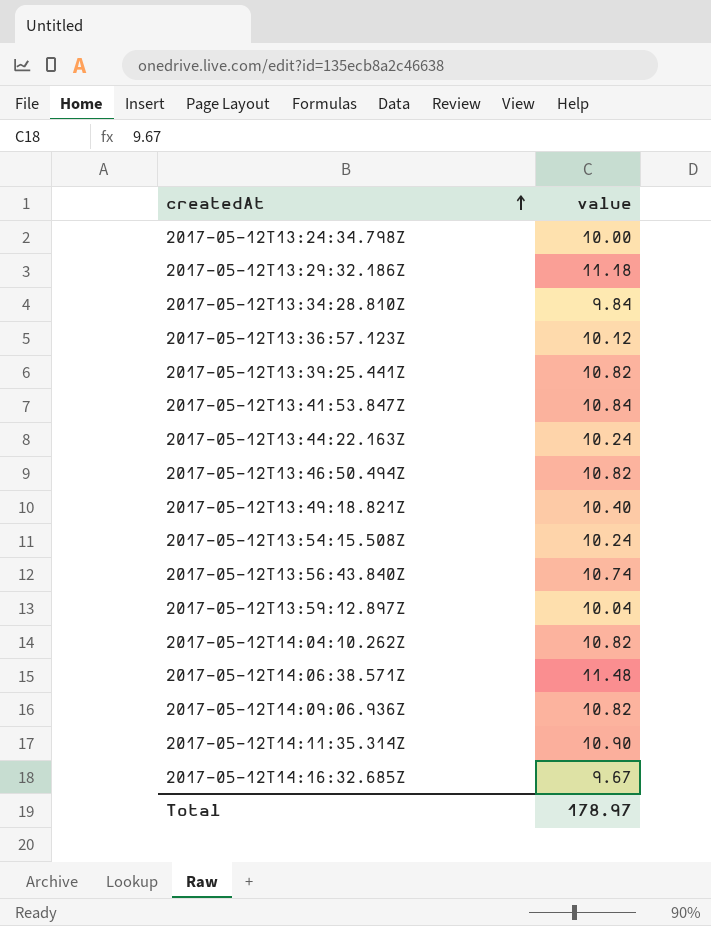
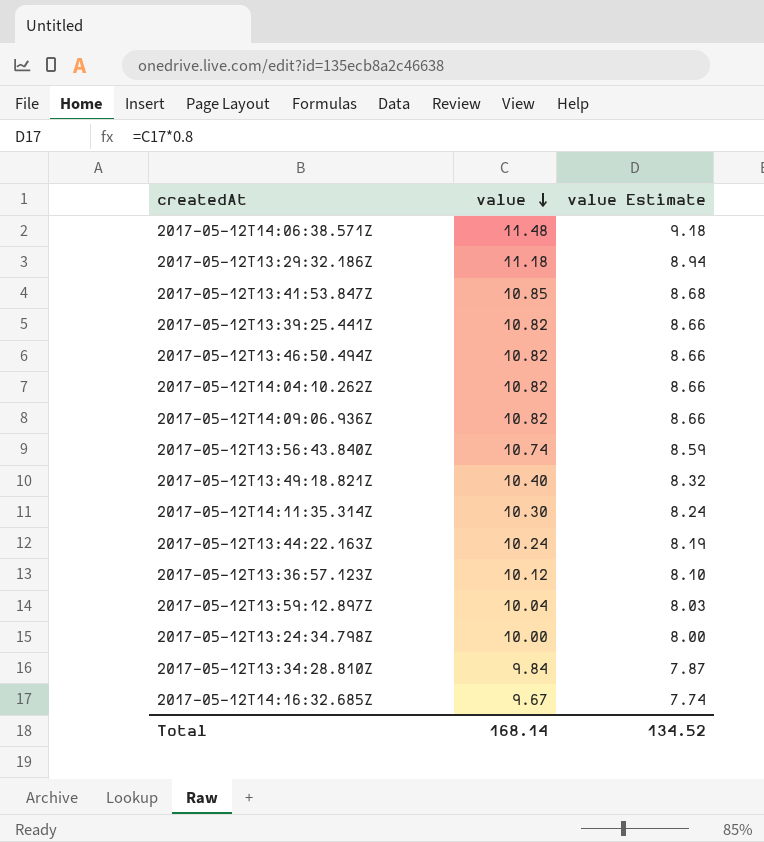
row order: createdAt ascending -> value descending
column value Estimate | formula: none -> [value] * 0.8
row 2017-05-12T13:54:15.508Z: 10.24 -> none
2017-05-12T13:41:53.847Z | value: 10.84 -> 10.85
2017-05-12T14:11:35.314Z | value: 10.90 -> 10.30
Total | value: 178.97 -> 168.14

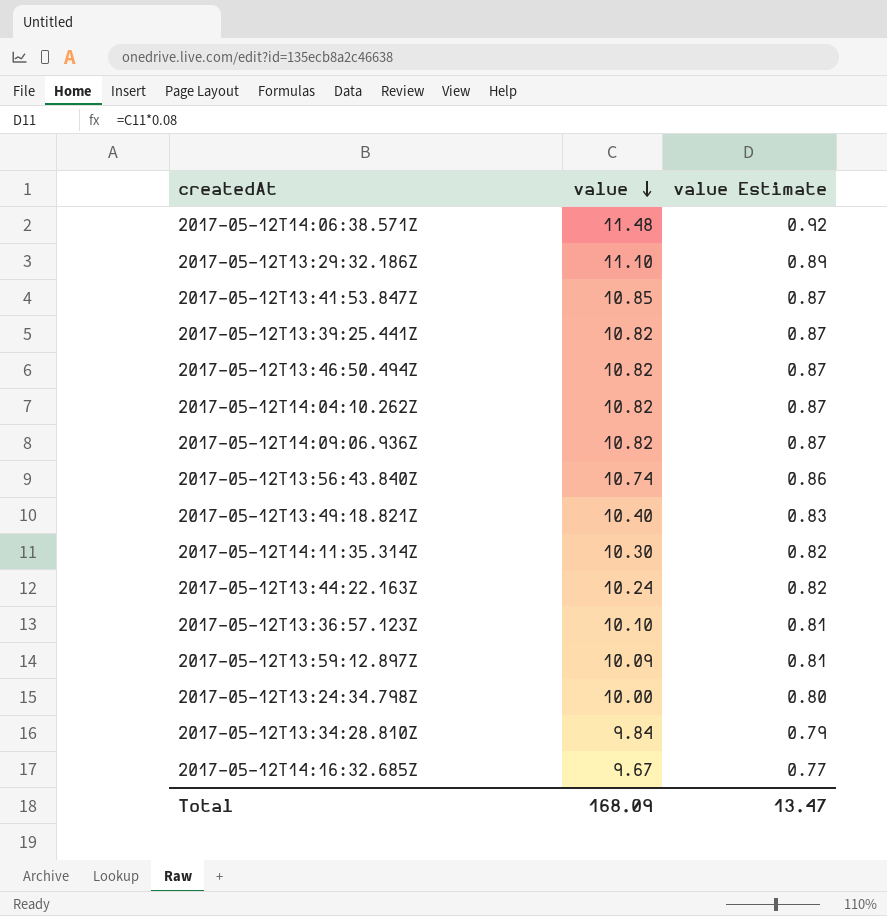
column value Estimate | formula: [value] * 0.8 -> [value] * 0.08
2017-05-12T13:29:32.186Z | value: 11.18 -> 11.10
2017-05-12T13:36:57.123Z | value: 10.12 -> 10.10
2017-05-12T13:59:12.897Z | value: 10.04 -> 10.09
Total | value: 168.14 -> 168.09
Total | value Estimate: 134.52 -> 13.47

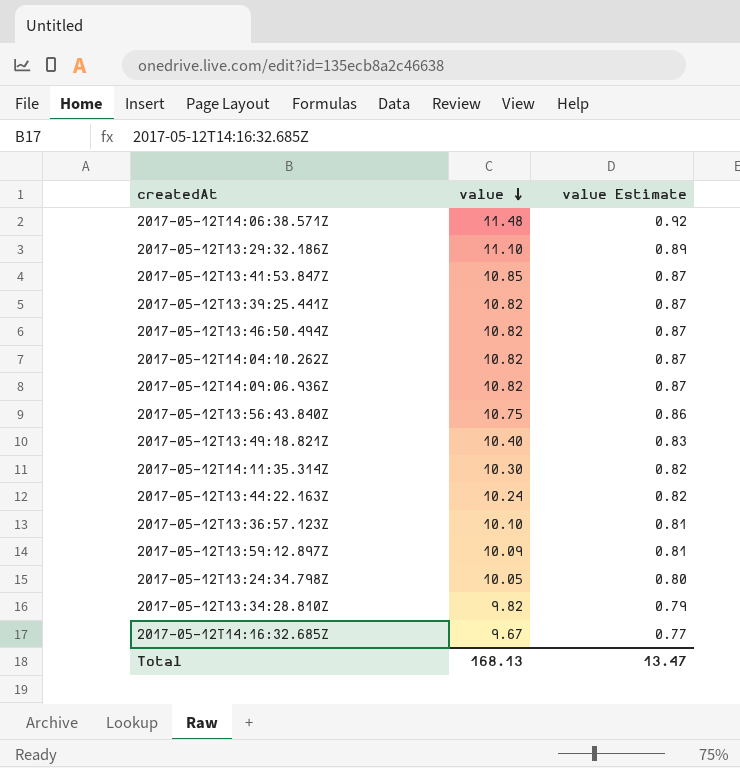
2017-05-12T13:56:43.840Z | value: 10.74 -> 10.75
2017-05-12T13:24:34.798Z | value: 10.00 -> 10.05
2017-05-12T13:34:28.810Z | value: 9.84 -> 9.82
Total | value: 168.09 -> 168.13

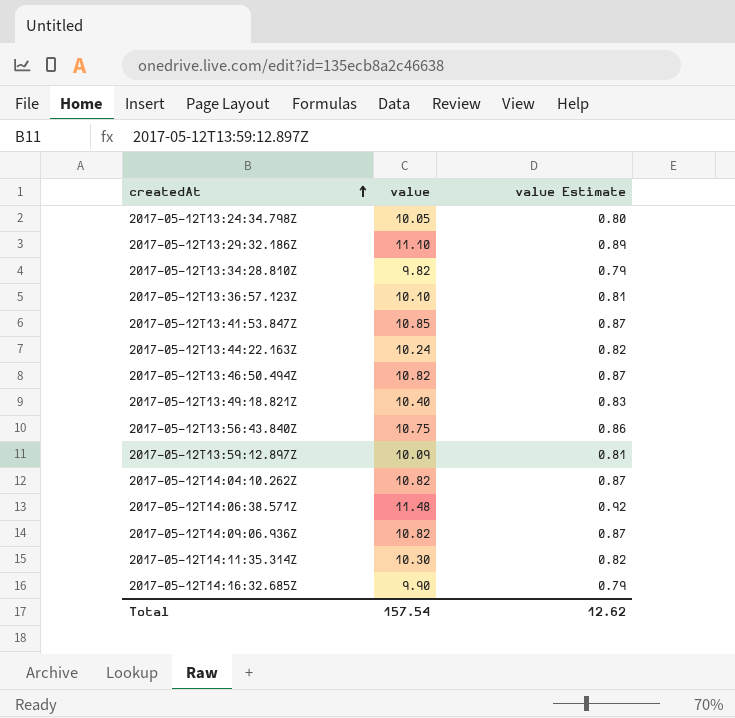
row order: value descending -> createdAt ascending
row 2017-05-12T13:39:25.441Z: 10.82 | 0.87 -> none
2017-05-12T14:16:32.685Z | value: 9.67 -> 9.90
2017-05-12T14:16:32.685Z | value Estimate: 0.77 -> 0.79
Total | value: 168.13 -> 157.54
Total | value Estimate: 13.47 -> 12.62

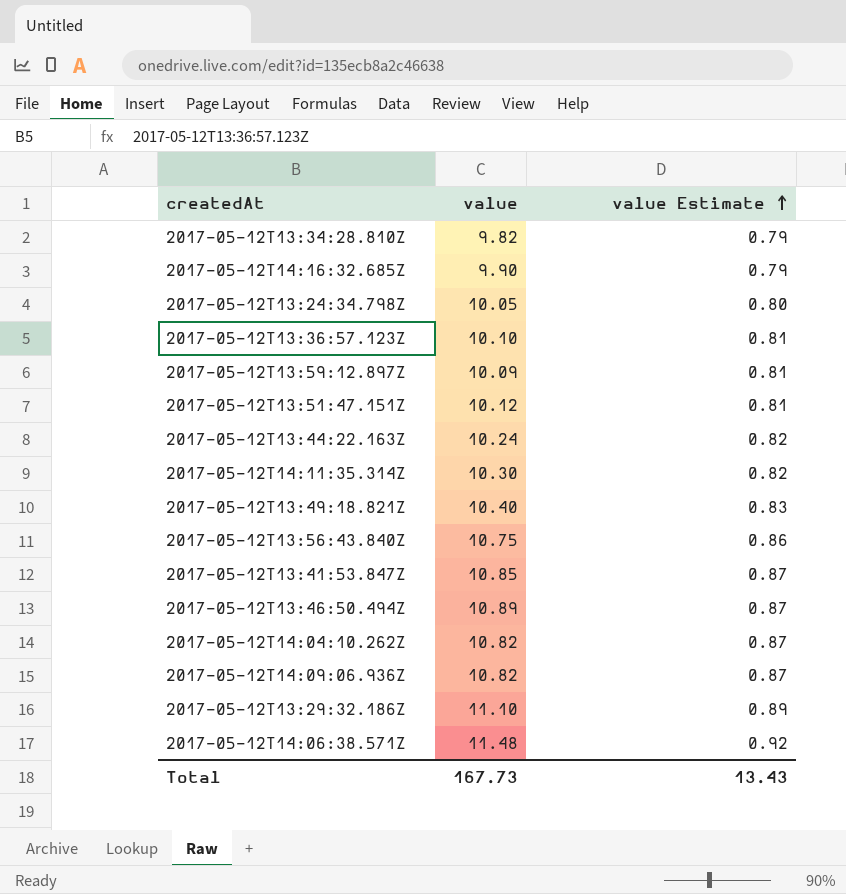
row order: createdAt ascending -> value Estimate ascending
row 2017-05-12T13:51:47.151Z: none -> 10.12 | 0.81
2017-05-12T13:46:50.494Z | value: 10.82 -> 10.89
Total | value: 157.54 -> 167.73
Total | value Estimate: 12.62 -> 13.43

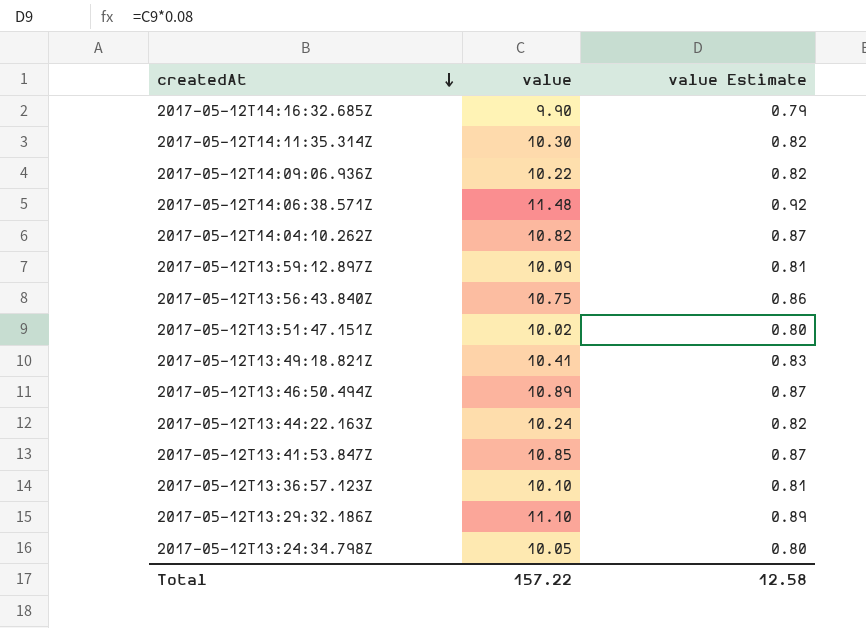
row order: value Estimate ascending -> createdAt descending
row 2017-05-12T13:34:28.810Z: 9.82 | 0.79 -> none
2017-05-12T14:09:06.936Z | value: 10.82 -> 10.22
2017-05-12T14:09:06.936Z | value Estimate: 0.87 -> 0.82
2017-05-12T13:51:47.151Z | value: 10.12 -> 10.02
2017-05-12T13:51:47.151Z | value Estimate: 0.81 -> 0.80
2017-05-12T13:49:18.821Z | value: 10.40 -> 10.41
Total | value: 167.73 -> 157.22
Total | value Estimate: 13.43 -> 12.58

